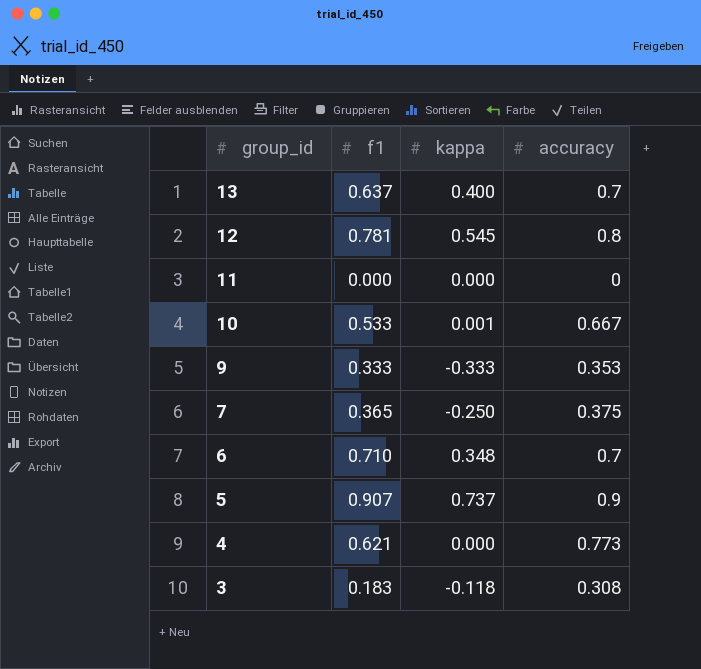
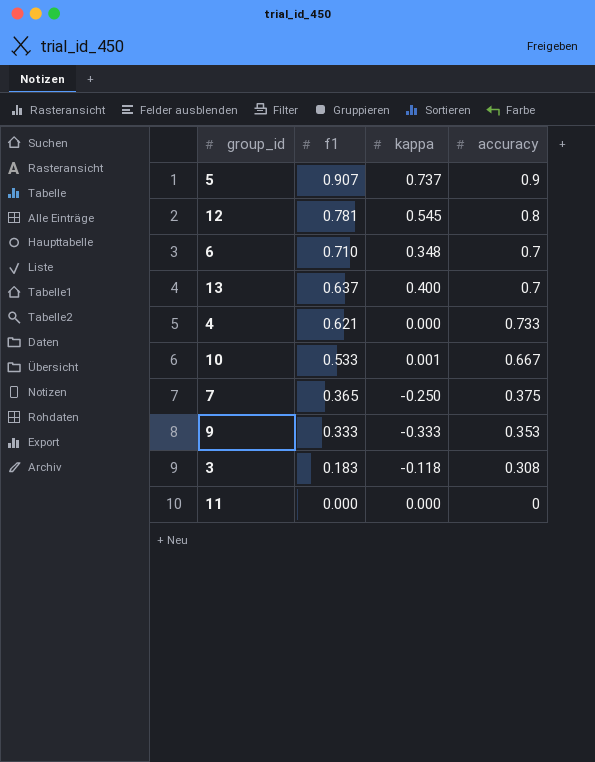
row order: group_id descending -> f1 descending
4 | accuracy: 0.773 -> 0.733

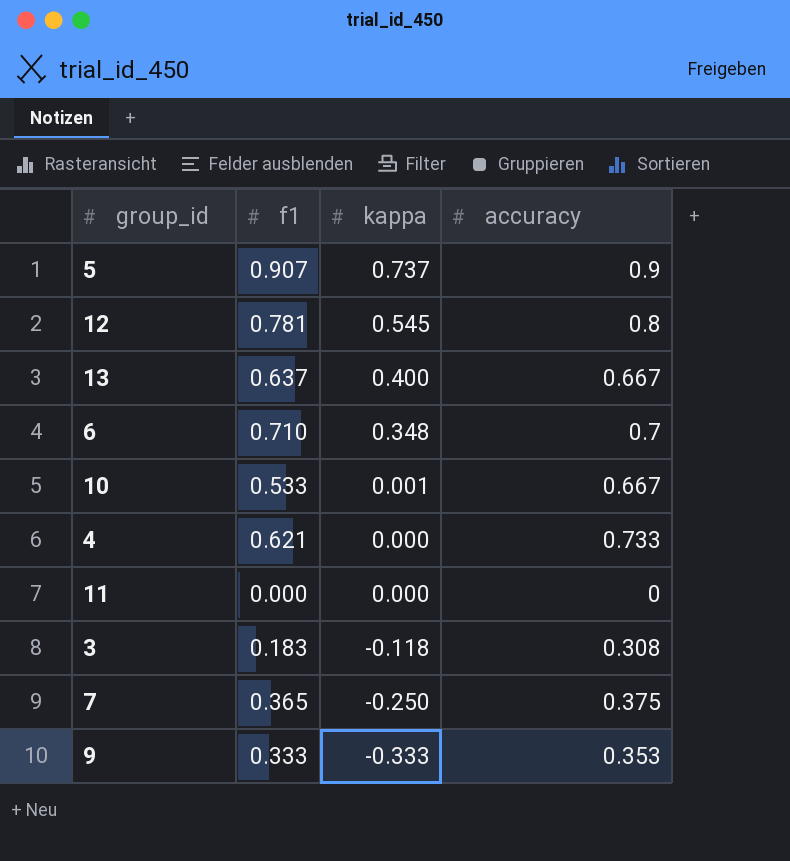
row order: f1 descending -> kappa descending
13 | accuracy: 0.7 -> 0.667

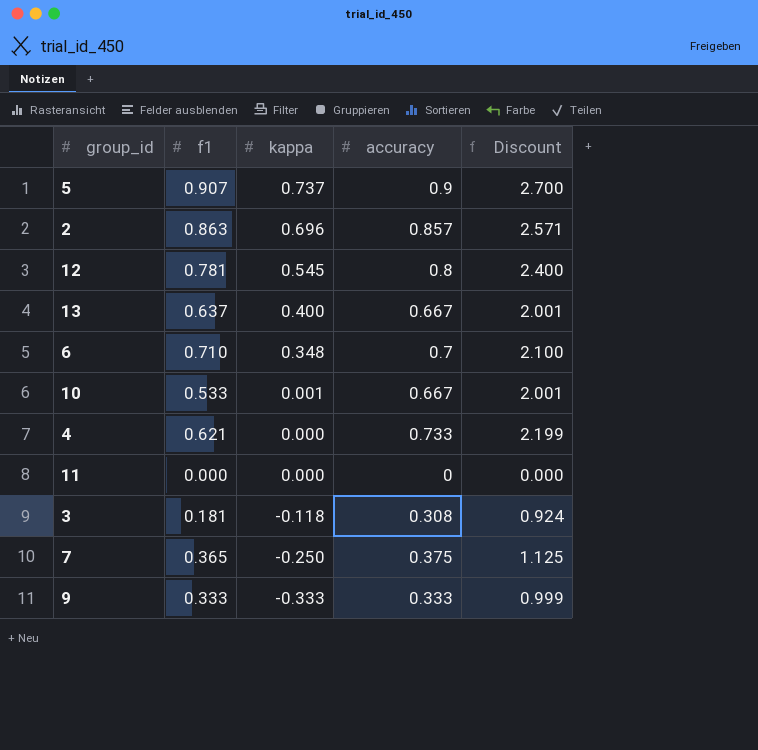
column Discount | formula: none -> [accuracy] * 3
row 2: none -> 0.863 | 0.696 | 0.857 | 2.571
3 | f1: 0.183 -> 0.181
9 | accuracy: 0.353 -> 0.333

